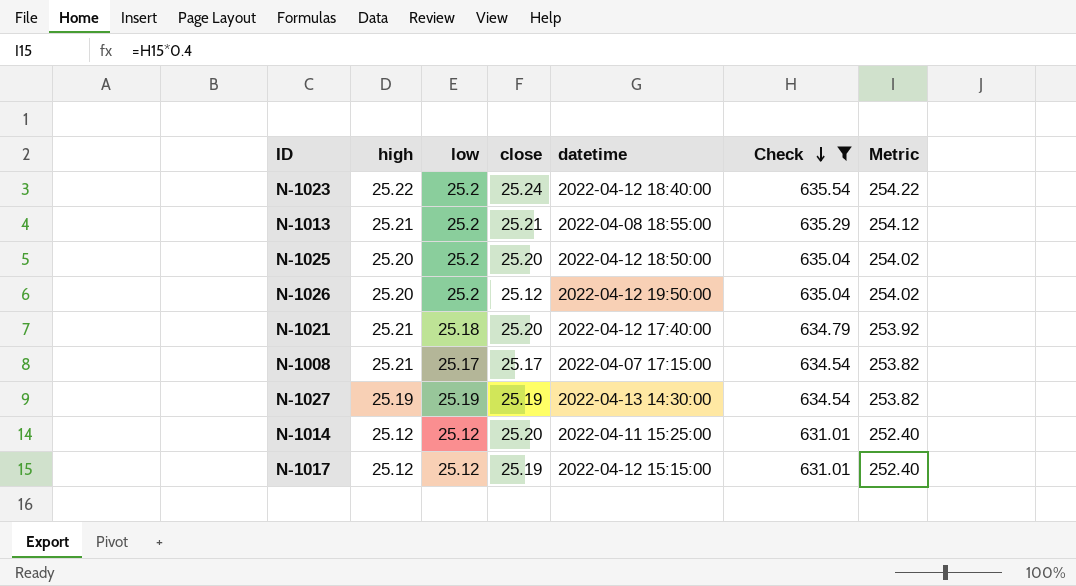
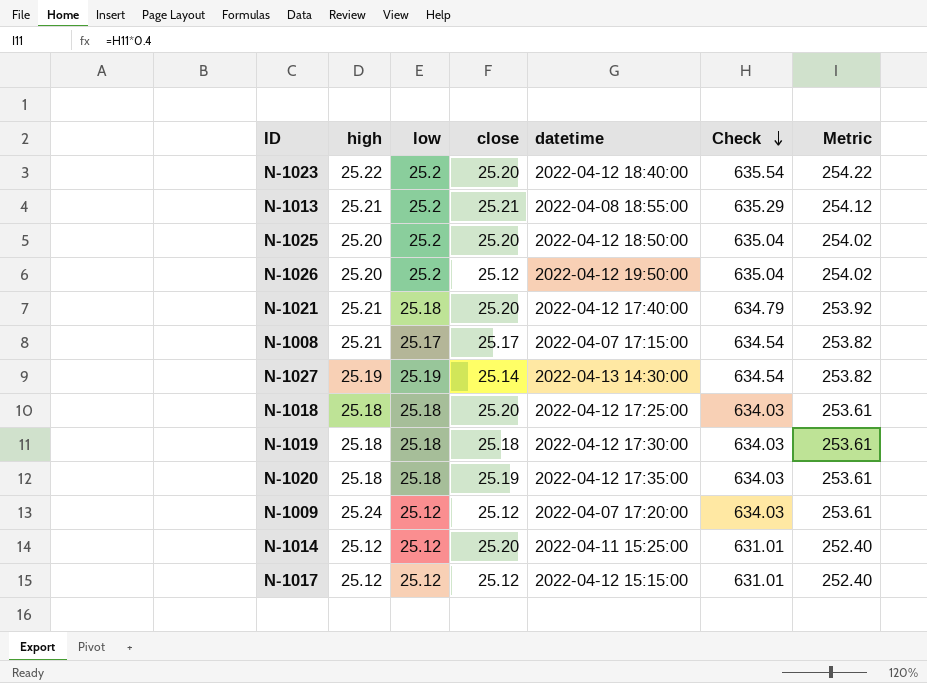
filter: Check != 634.03 -> none
N-1023 | close: 25.24 -> 25.20
N-1027 | close: 25.19 -> 25.14
N-1017 | close: 25.19 -> 25.12

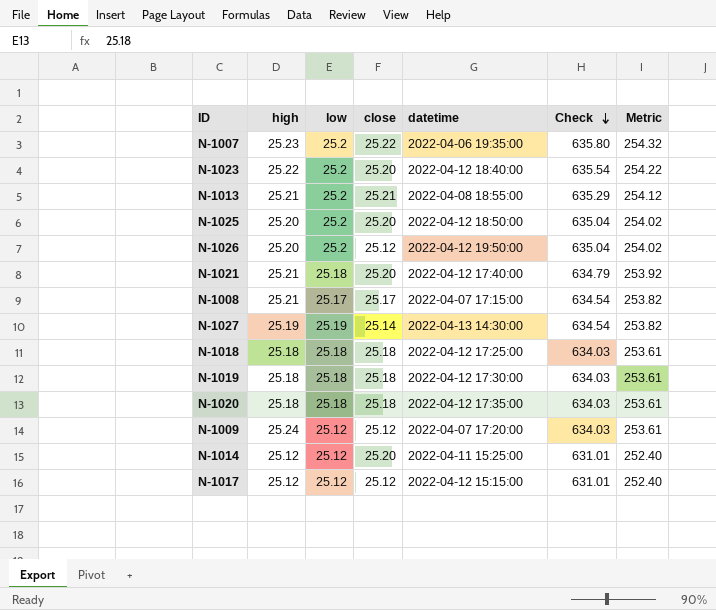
row N-1007: none -> 25.23 | 25.2 | 25.22 | 2022-04-06 19:35:00 | 635.80 | 254.32
N-1018 | close: 25.20 -> 25.18
N-1020 | close: 25.19 -> 25.18

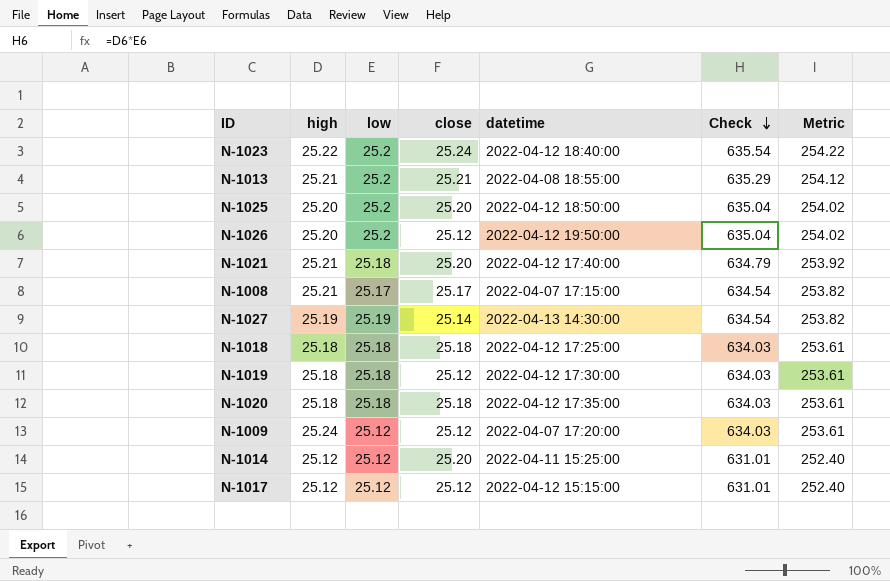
row N-1007: 25.23 | 25.2 | 25.22 | 2022-04-06 19:35:00 | 635.80 | 254.32 -> none
N-1023 | close: 25.20 -> 25.24
N-1019 | close: 25.18 -> 25.12

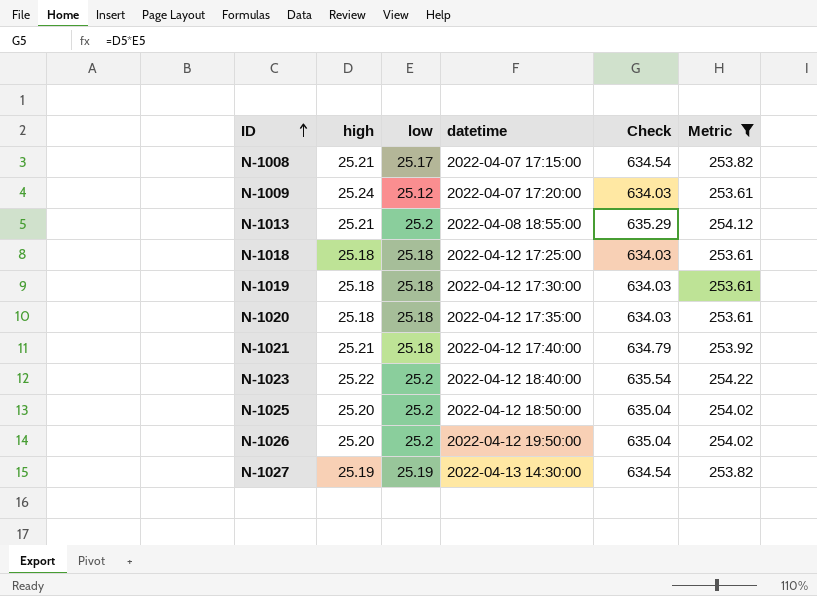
filter: none -> Metric != 252.40
row order: Check descending -> ID ascending
column close | position: 4 -> none

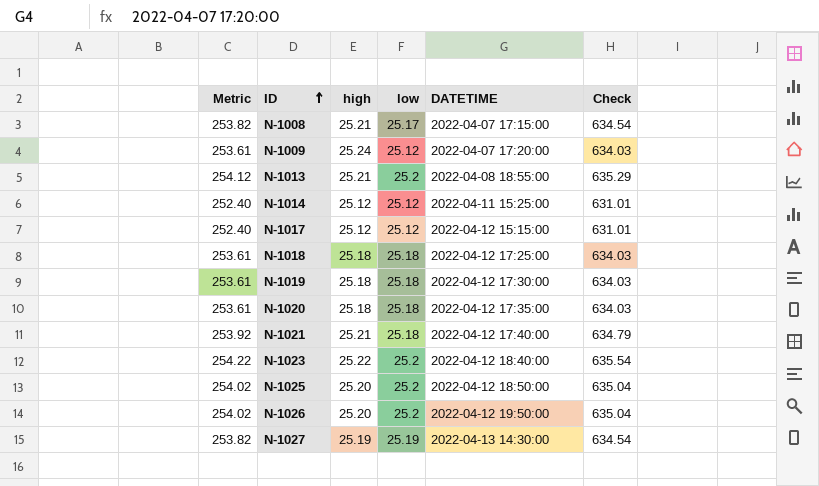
filter: Metric != 252.40 -> none
column Metric | position: 6 -> 1
column name: datetime -> DATETIME

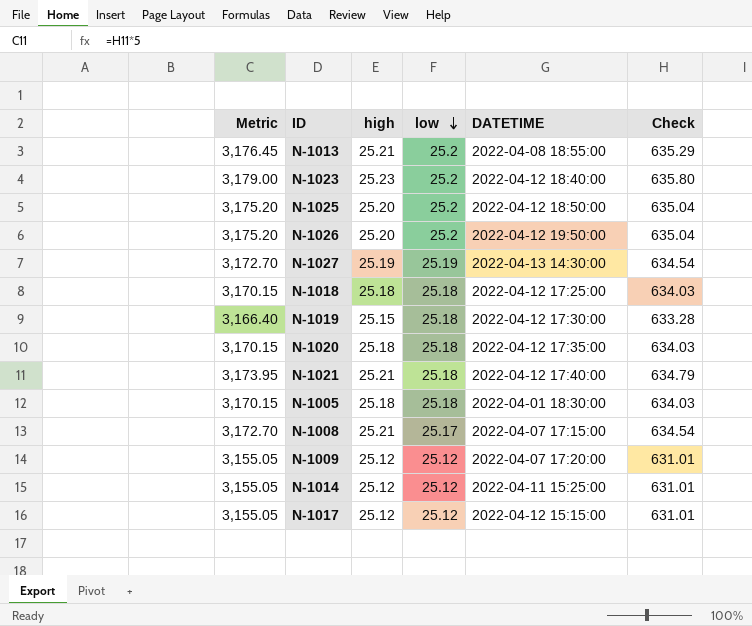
row order: ID ascending -> low descending
column Metric | formula: [Check] * 0.4 -> [Check] * 5
N-1023 | high: 25.22 -> 25.23
N-1023 | Check: 635.54 -> 635.80
N-1019 | high: 25.18 -> 25.15
N-1019 | Check: 634.03 -> 633.28
row N-1005: none -> 3,170.15 | 25.18 | 25.18 | 2022-04-01 18:30:00 | 634.03
N-1009 | high: 25.24 -> 25.12
N-1009 | Check: 634.03 -> 631.01

